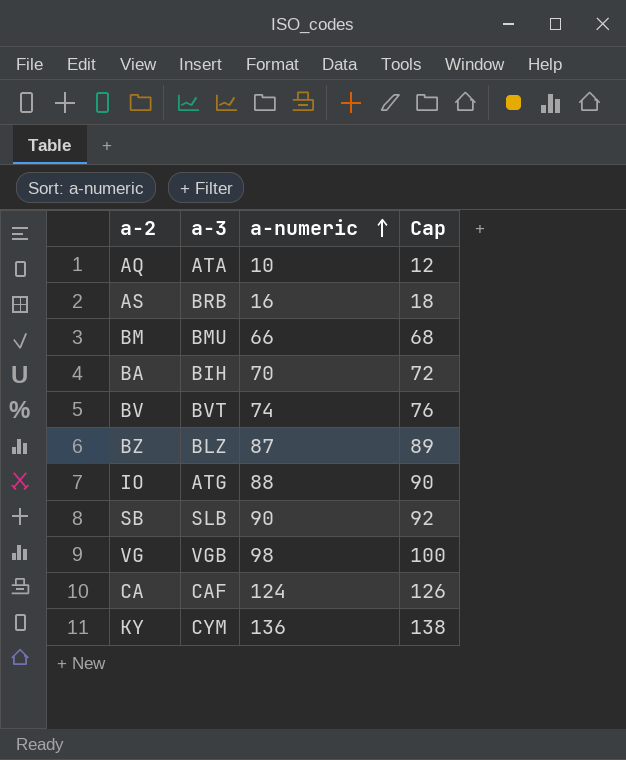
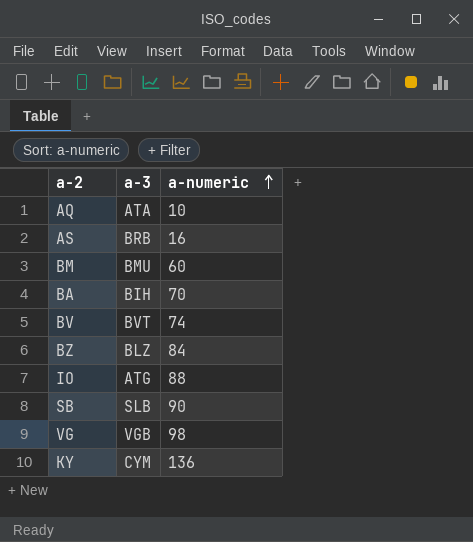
column Cap | formula: [a-numeric] + 2 -> none
row CA: CAF | 124 | 126 -> none
BM | a-numeric: 66 -> 60
BZ | a-numeric: 87 -> 84

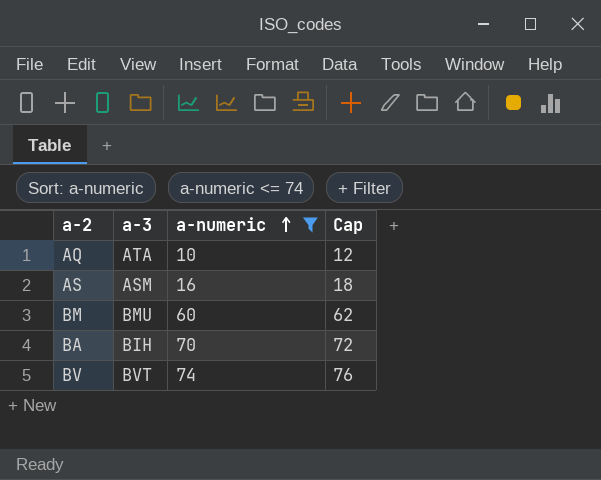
filter: none -> a-numeric <= 74
column Cap | formula: none -> [a-numeric] + 2
AS | a-3: BRB -> ASM

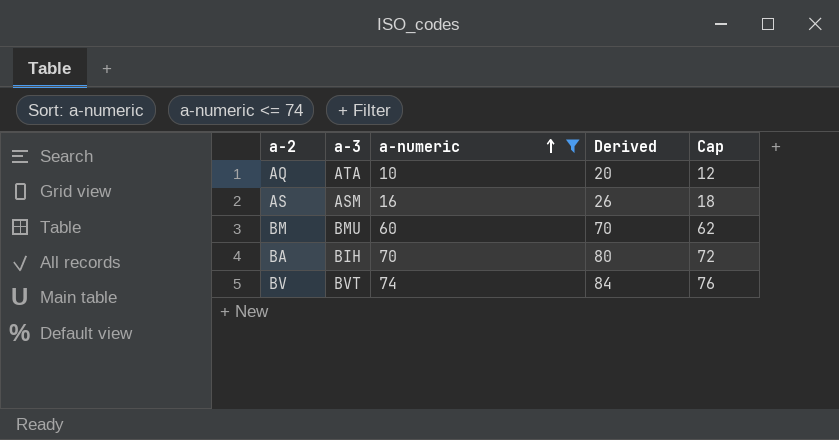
column Derived | formula: none -> [a-numeric] + 10

